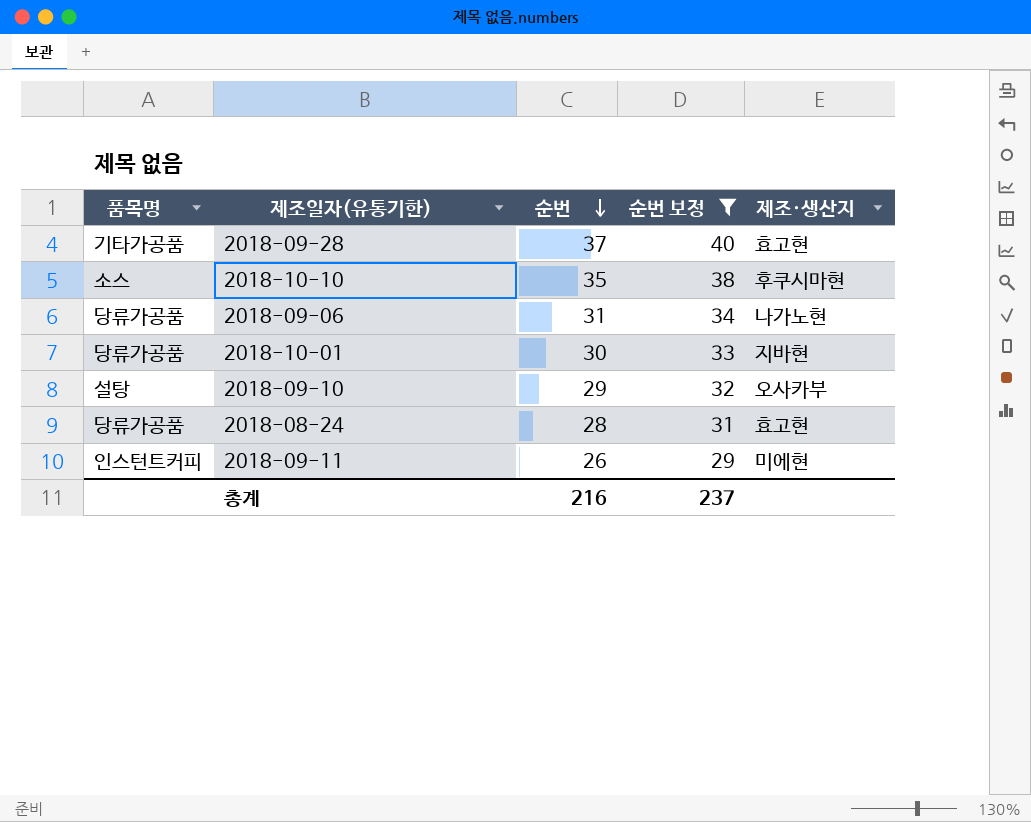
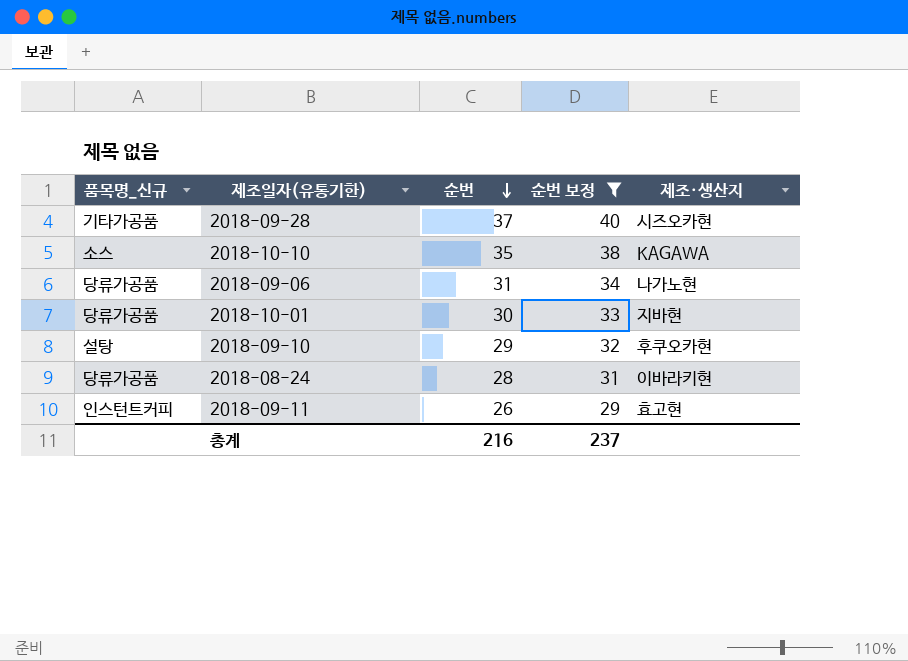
column name: 품목명 -> 품목명_신규
2018-09-28 | 제조·생산지: 효고현 -> 시즈오카현
2018-10-10 | 제조·생산지: 후쿠시마현 -> KAGAWA
2018-09-10 | 제조·생산지: 오사카부 -> 후쿠오카현
2018-08-24 | 제조·생산지: 효고현 -> 이바라키현
2018-09-11 | 제조·생산지: 미에현 -> 효고현

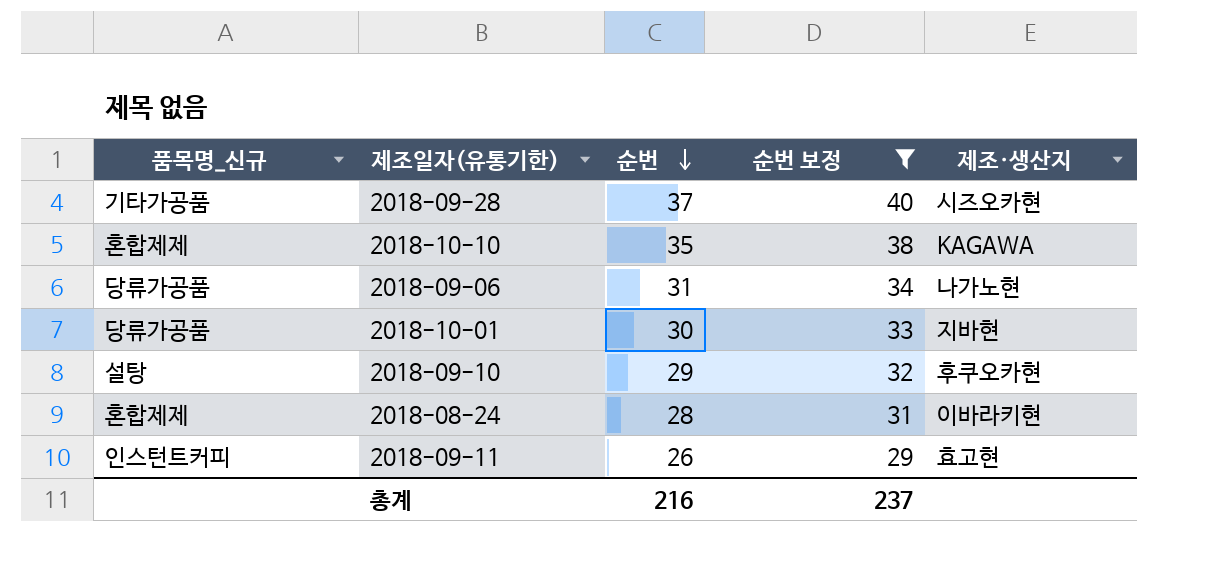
2018-10-10 | 품목명_신규: 소스 -> 혼합제제
2018-08-24 | 품목명_신규: 당류가공품 -> 혼합제제

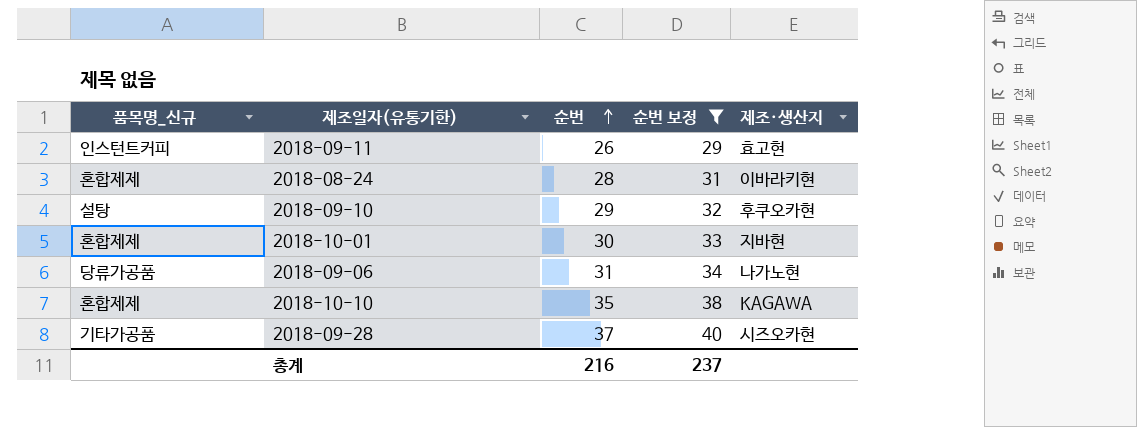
row order: 순번 descending -> 순번 ascending
2018-10-01 | 품목명_신규: 당류가공품 -> 혼합제제

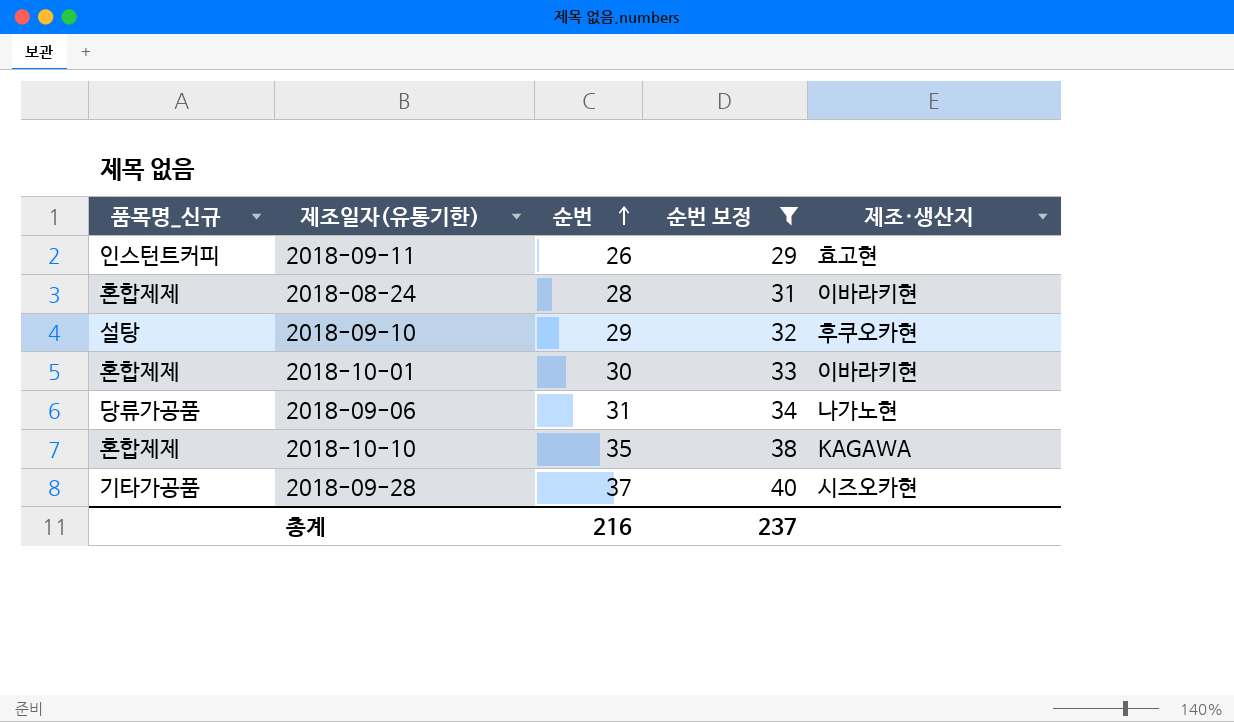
2018-10-01 | 제조·생산지: 지바현 -> 이바라키현

